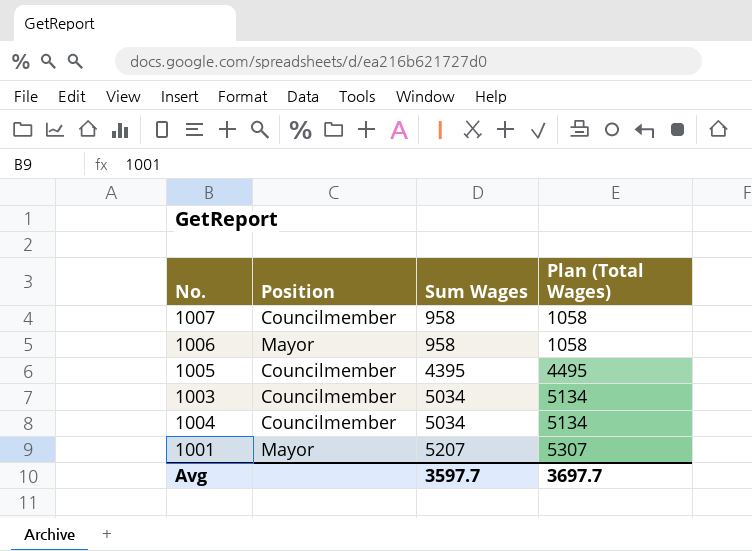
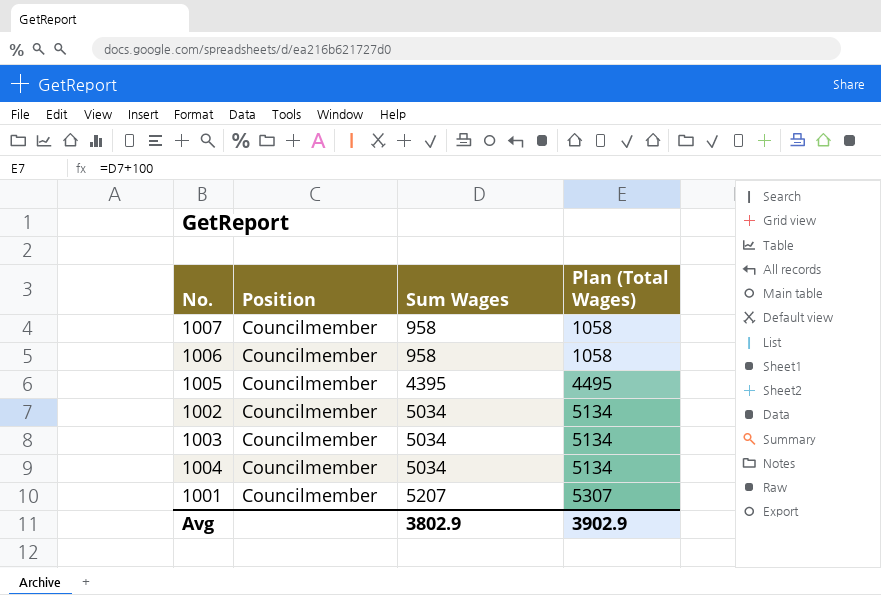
1006 | Position: Mayor -> Councilmember
row 1002: none -> Councilmember | 5034 | 5134
1001 | Position: Mayor -> Councilmember
Avg | Sum Wages: 3597.7 -> 3802.9
Avg | Plan (Total Wages): 3697.7 -> 3902.9

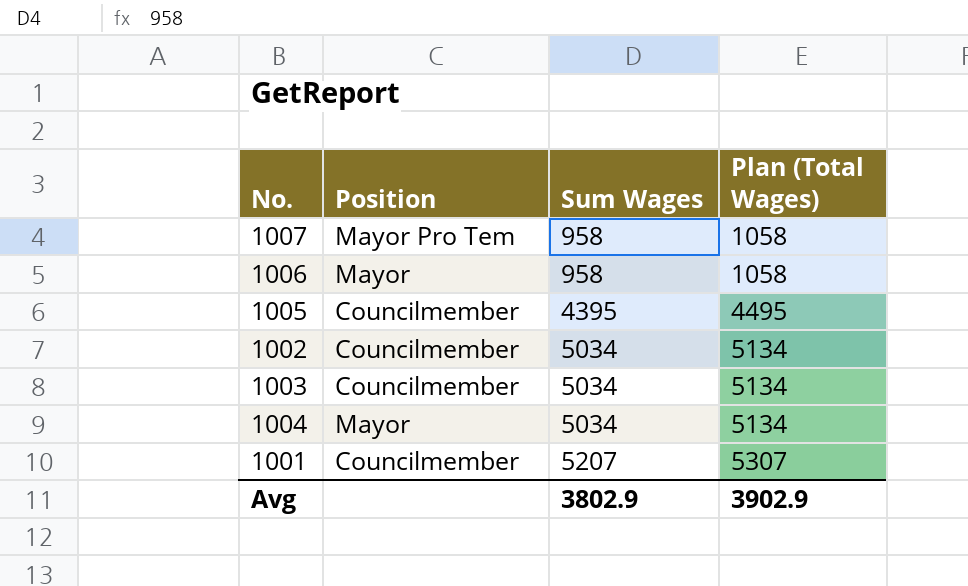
1007 | Position: Councilmember -> Mayor Pro Tem
1006 | Position: Councilmember -> Mayor
1004 | Position: Councilmember -> Mayor

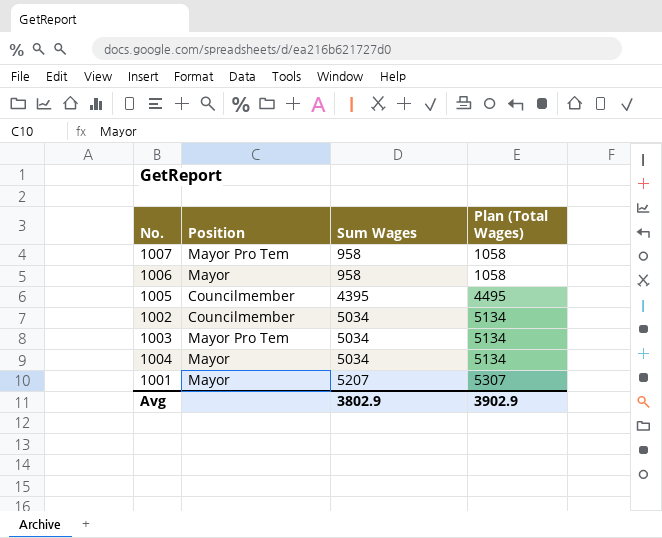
1003 | Position: Councilmember -> Mayor Pro Tem
1001 | Position: Councilmember -> Mayor

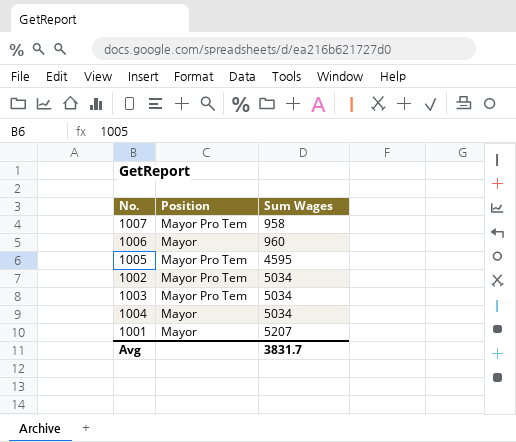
column Plan (Total Wages) | formula: [Sum Wages] + 100 -> none
1006 | Sum Wages: 958 -> 960
1005 | Position: Councilmember -> Mayor Pro Tem
1005 | Sum Wages: 4395 -> 4595
1002 | Position: Councilmember -> Mayor Pro Tem
Avg | Sum Wages: 3802.9 -> 3831.7

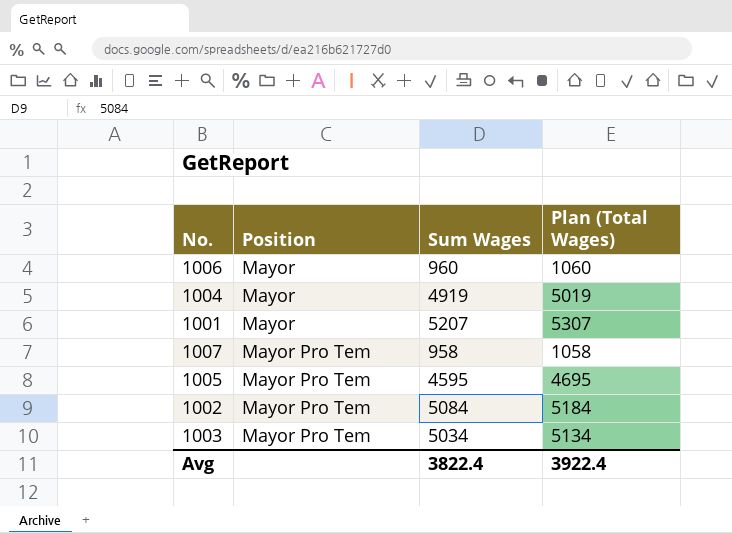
row order: Sum Wages ascending -> Position ascending
column Plan (Total Wages) | formula: none -> [Sum Wages] + 100
1004 | Sum Wages: 5034 -> 4919
1002 | Sum Wages: 5034 -> 5084
Avg | Sum Wages: 3831.7 -> 3822.4

